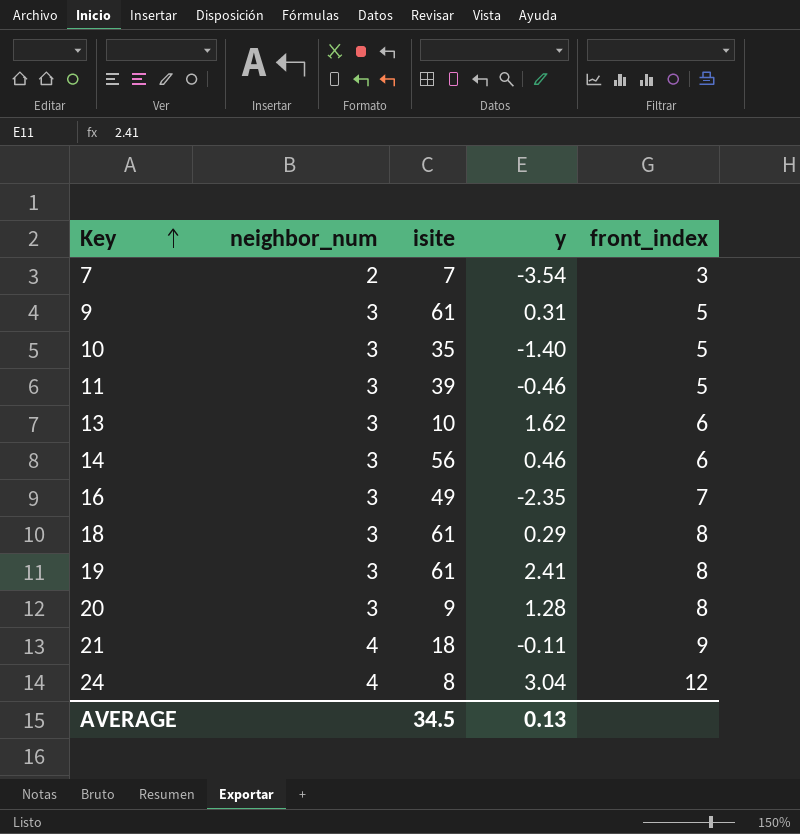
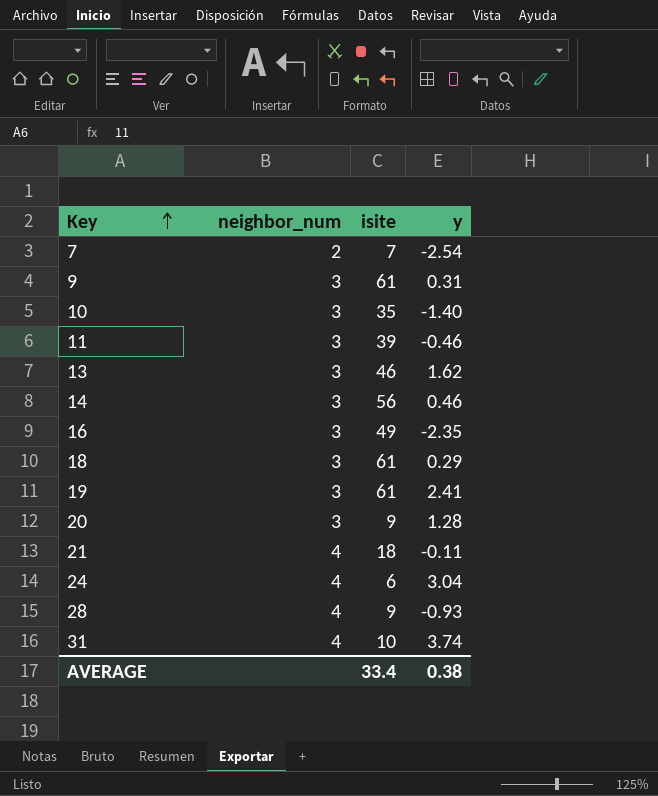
column front_index | position: 5 -> none
7 | y: -3.54 -> -2.54
13 | isite: 10 -> 46
24 | isite: 8 -> 6
row 28: none -> 4 | 9 | -0.93
row 31: none -> 4 | 10 | 3.74
AVERAGE | isite: 34.5 -> 33.4
AVERAGE | y: 0.13 -> 0.38

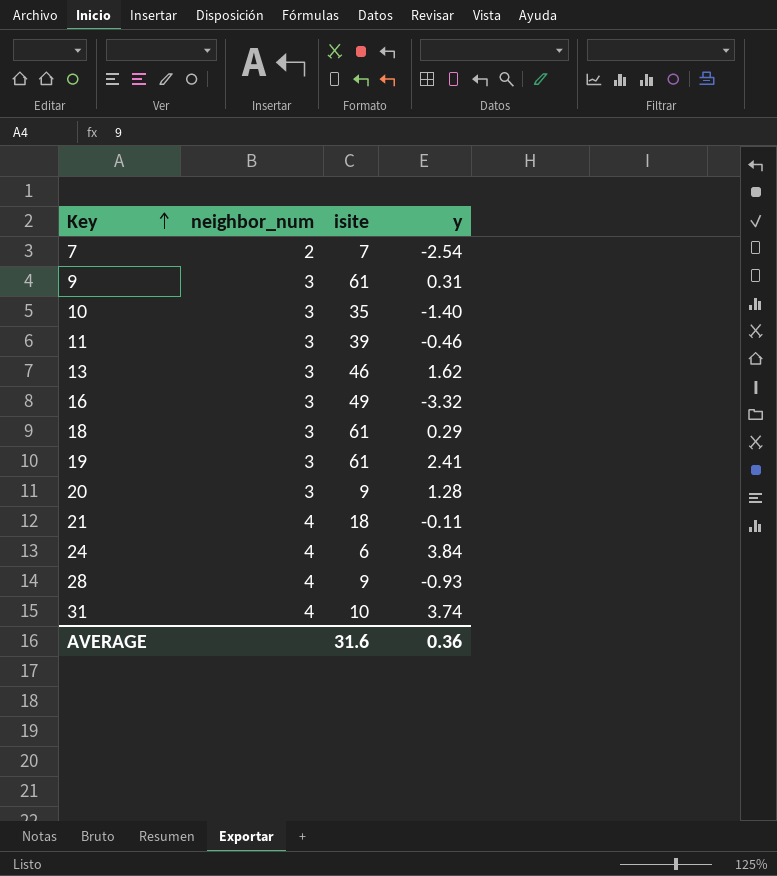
row 14: 3 | 56 | 0.46 -> none
16 | y: -2.35 -> -3.32
24 | y: 3.04 -> 3.84
AVERAGE | isite: 33.4 -> 31.6
AVERAGE | y: 0.38 -> 0.36

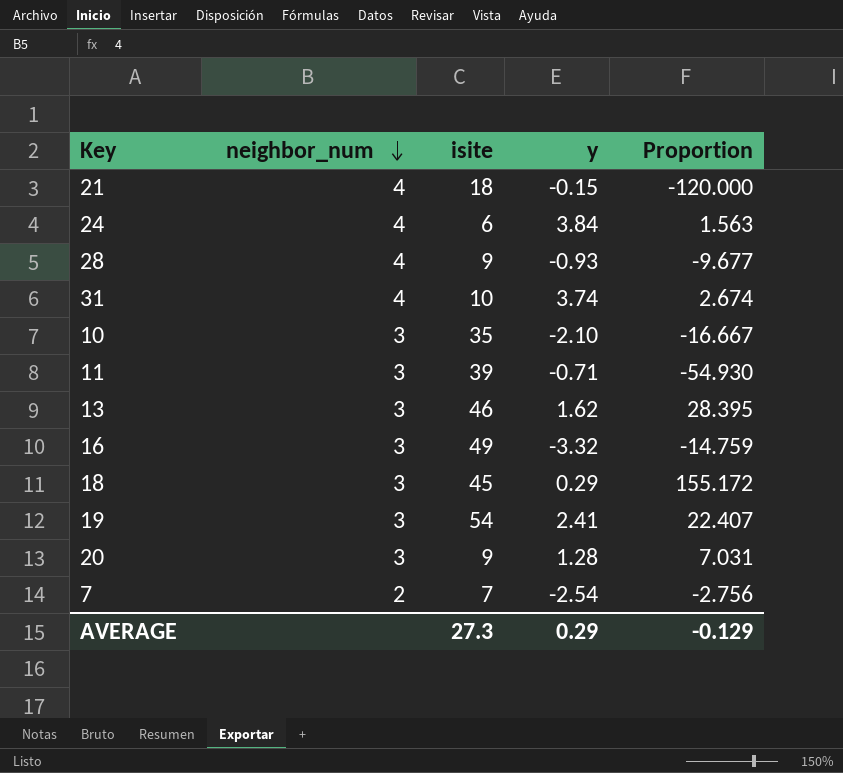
row order: Key ascending -> neighbor_num descending
column Proportion | formula: none -> [isite] / [y]
row 9: 3 | 61 | 0.31 -> none
21 | y: -0.11 -> -0.15
10 | y: -1.40 -> -2.10
11 | y: -0.46 -> -0.71
18 | isite: 61 -> 45
19 | isite: 61 -> 54
AVERAGE | isite: 31.6 -> 27.3
AVERAGE | y: 0.36 -> 0.29

